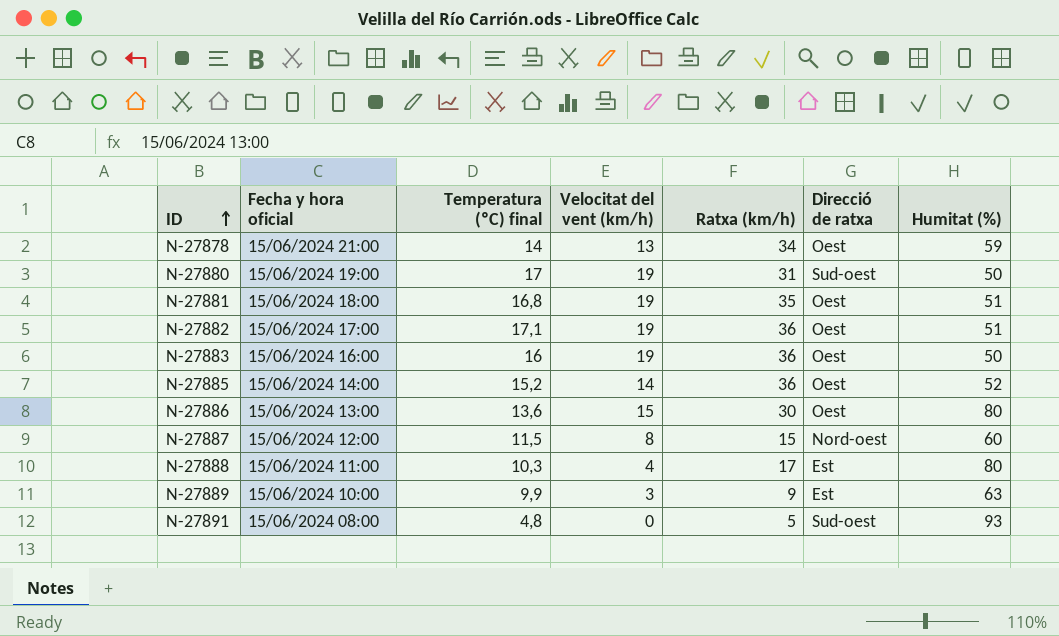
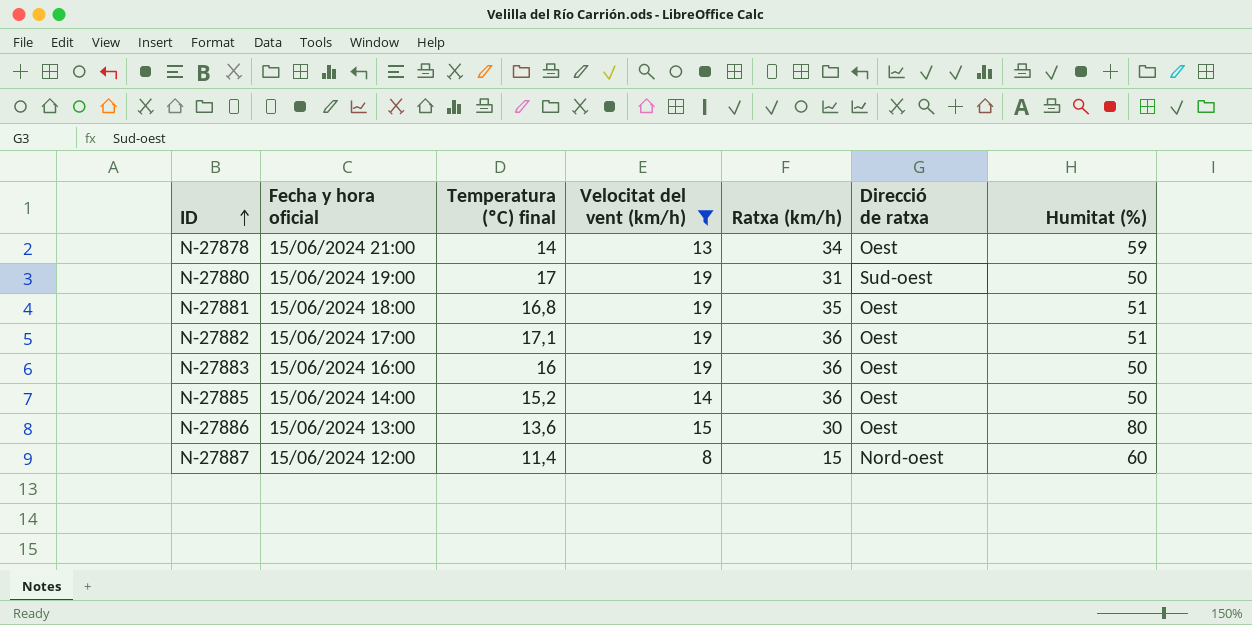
filter: none -> Velocitat del vent (km/h) >= 8
N-27885 | Humitat (%): 52 -> 50
N-27887 | Temperatura (ºC) final: 11,5 -> 11,4

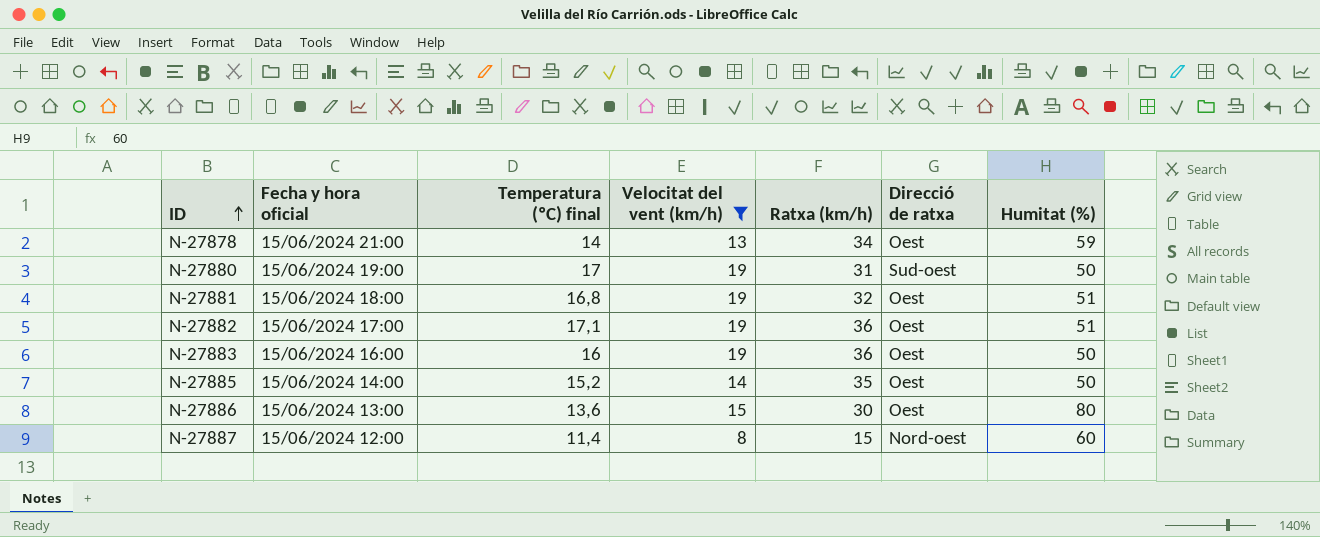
N-27881 | Ratxa (km/h): 35 -> 32
N-27885 | Ratxa (km/h): 36 -> 35

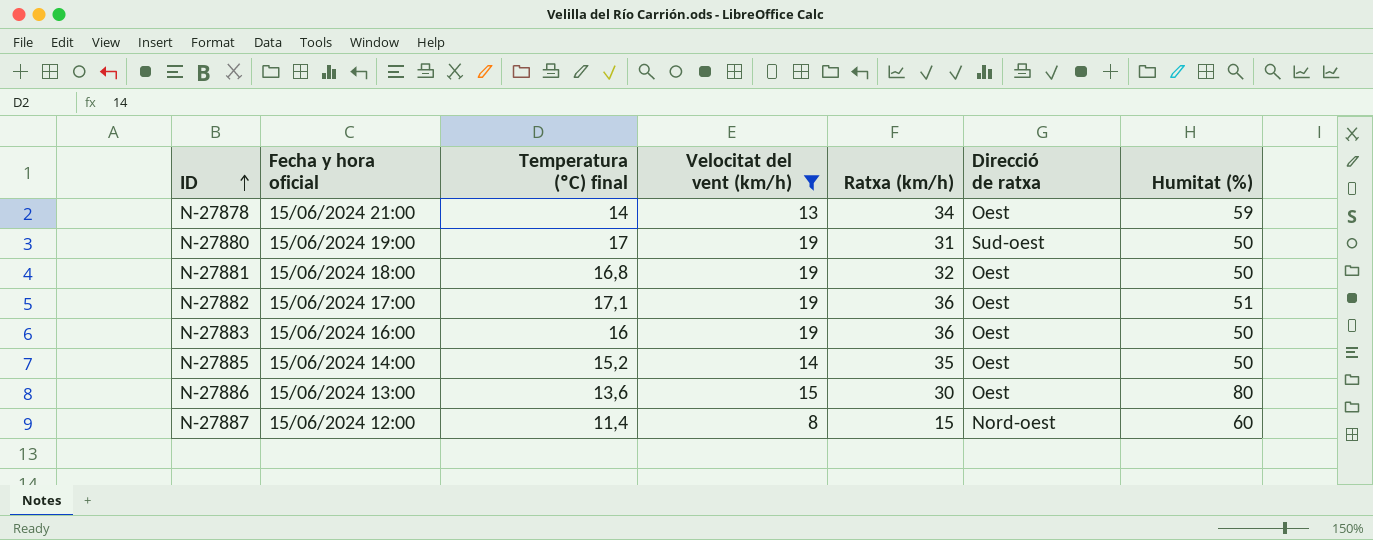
N-27881 | Humitat (%): 51 -> 50

